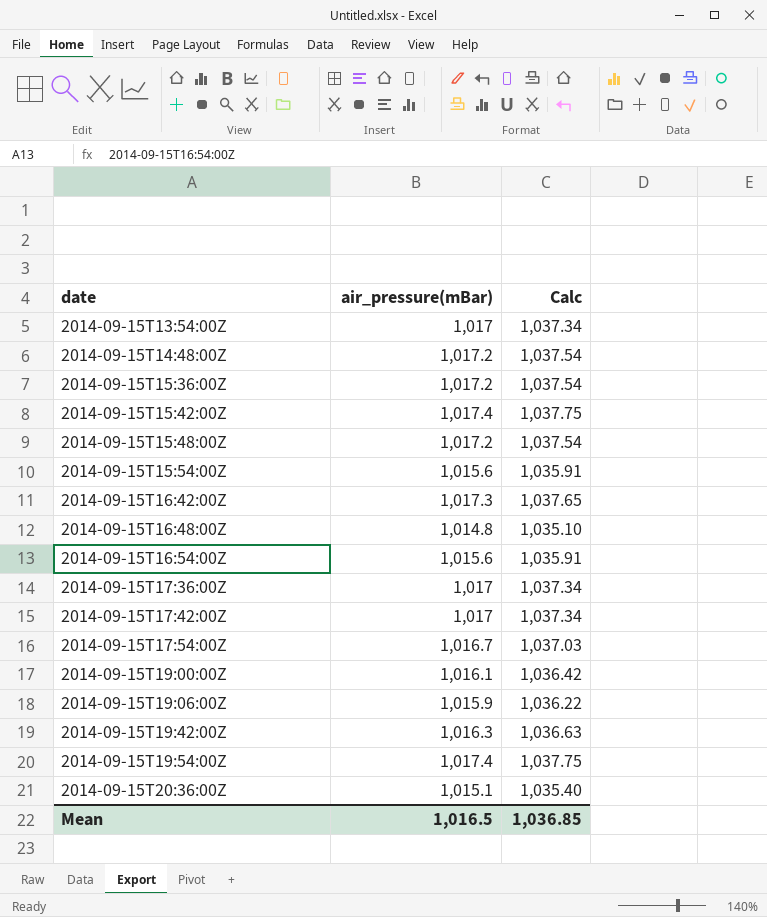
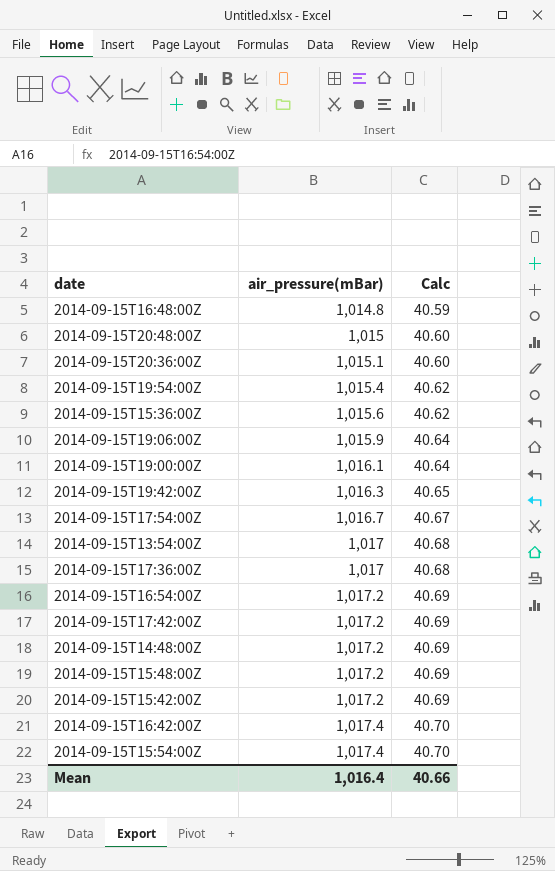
row order: date ascending -> air_pressure(mBar) ascending
column Calc | formula: [air_pressure(mBar)] * 1.02 -> [air_pressure(mBar)] * 0.04
row 2014-09-15T20:48:00Z: none -> 1,015 | 40.60
2014-09-15T19:54:00Z | air_pressure(mBar): 1,017.4 -> 1,015.4
2014-09-15T15:36:00Z | air_pressure(mBar): 1,017.2 -> 1,015.6
2014-09-15T16:54:00Z | air_pressure(mBar): 1,015.6 -> 1,017.2
2014-09-15T17:42:00Z | air_pressure(mBar): 1,017 -> 1,017.2
2014-09-15T15:42:00Z | air_pressure(mBar): 1,017.4 -> 1,017.2
2014-09-15T16:42:00Z | air_pressure(mBar): 1,017.3 -> 1,017.4
2014-09-15T15:54:00Z | air_pressure(mBar): 1,015.6 -> 1,017.4
Mean | air_pressure(mBar): 1,016.5 -> 1,016.4
Mean | Calc: 1,036.85 -> 40.66

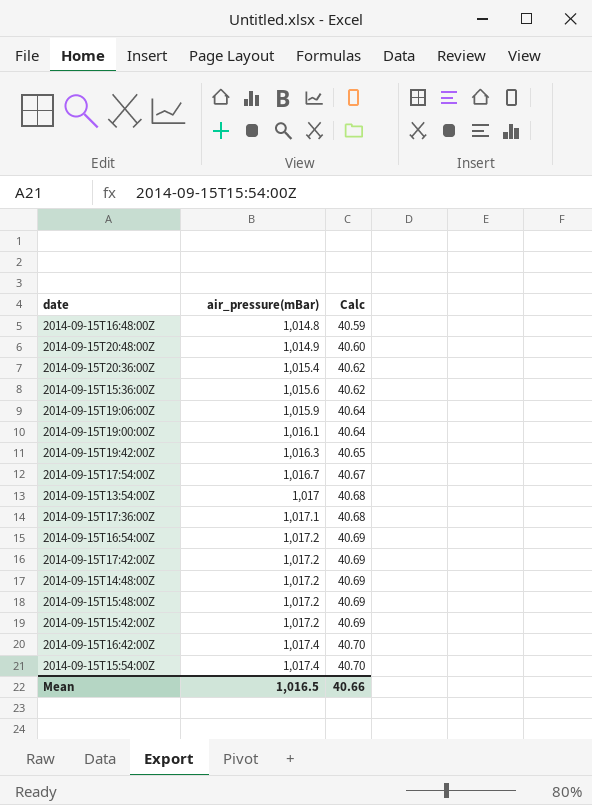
row 2014-09-15T19:54:00Z: 1,015.4 | 40.62 -> none
2014-09-15T20:48:00Z | air_pressure(mBar): 1,015 -> 1,014.9
2014-09-15T20:36:00Z | air_pressure(mBar): 1,015.1 -> 1,015.4
2014-09-15T20:36:00Z | Calc: 40.60 -> 40.62
2014-09-15T17:36:00Z | air_pressure(mBar): 1,017 -> 1,017.1
Mean | air_pressure(mBar): 1,016.4 -> 1,016.5

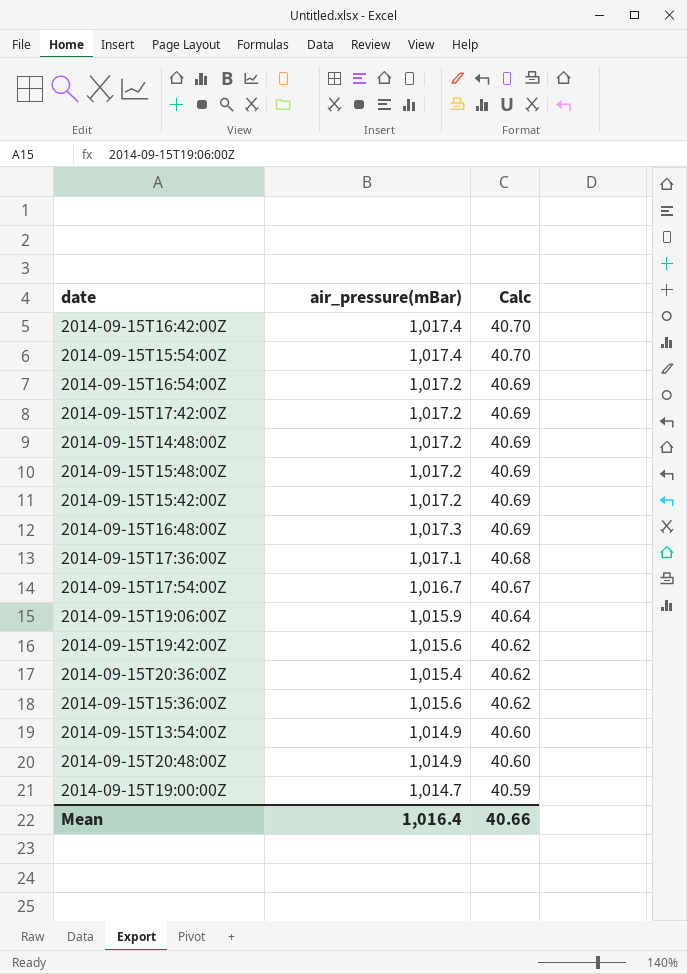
row order: air_pressure(mBar) ascending -> Calc descending
2014-09-15T16:48:00Z | air_pressure(mBar): 1,014.8 -> 1,017.3
2014-09-15T16:48:00Z | Calc: 40.59 -> 40.69
2014-09-15T19:42:00Z | air_pressure(mBar): 1,016.3 -> 1,015.6
2014-09-15T19:42:00Z | Calc: 40.65 -> 40.62
2014-09-15T13:54:00Z | air_pressure(mBar): 1,017 -> 1,014.9
2014-09-15T13:54:00Z | Calc: 40.68 -> 40.60
2014-09-15T19:00:00Z | air_pressure(mBar): 1,016.1 -> 1,014.7
2014-09-15T19:00:00Z | Calc: 40.64 -> 40.59
Mean | air_pressure(mBar): 1,016.5 -> 1,016.4

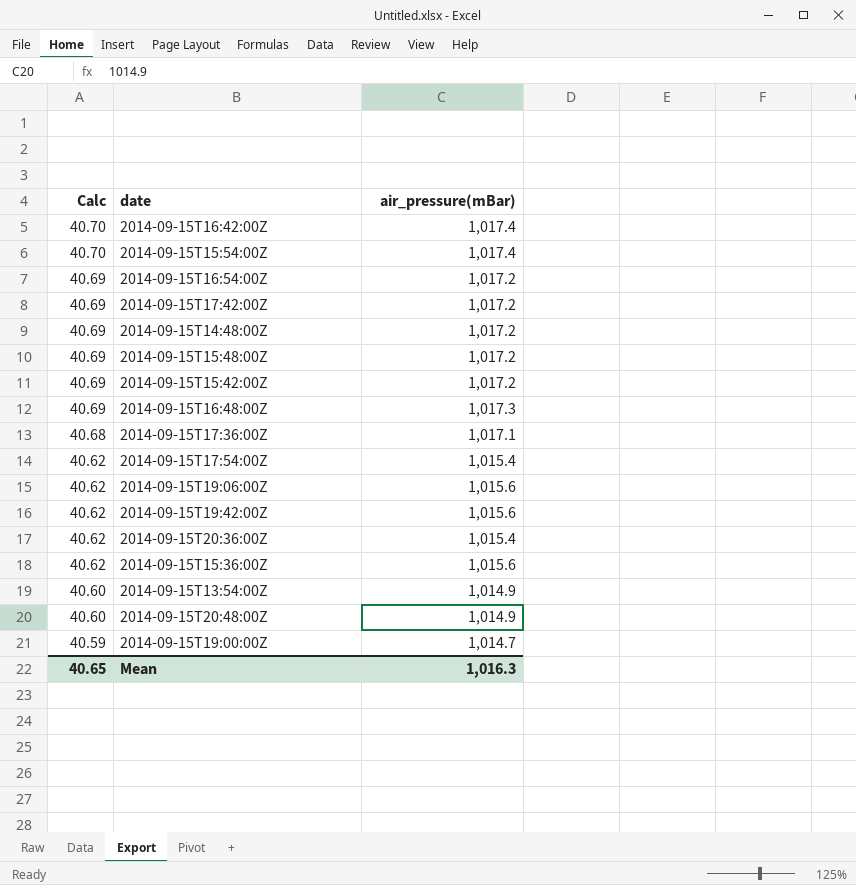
column Calc | position: 3 -> 1
2014-09-15T17:54:00Z | Calc: 40.67 -> 40.62
2014-09-15T17:54:00Z | air_pressure(mBar): 1,016.7 -> 1,015.4
2014-09-15T19:06:00Z | Calc: 40.64 -> 40.62
2014-09-15T19:06:00Z | air_pressure(mBar): 1,015.9 -> 1,015.6
Mean | Calc: 40.66 -> 40.65
Mean | air_pressure(mBar): 1,016.4 -> 1,016.3

